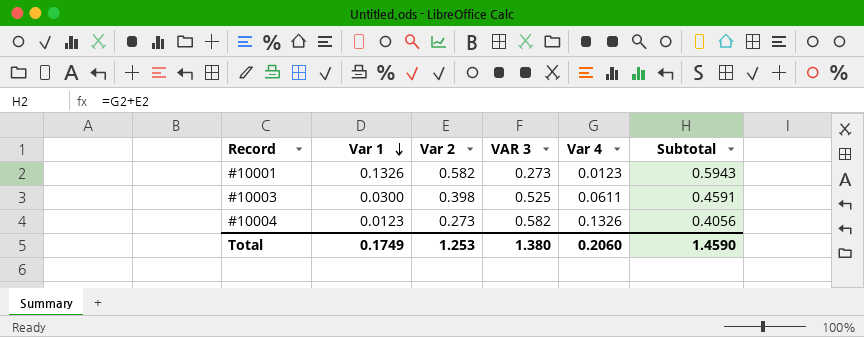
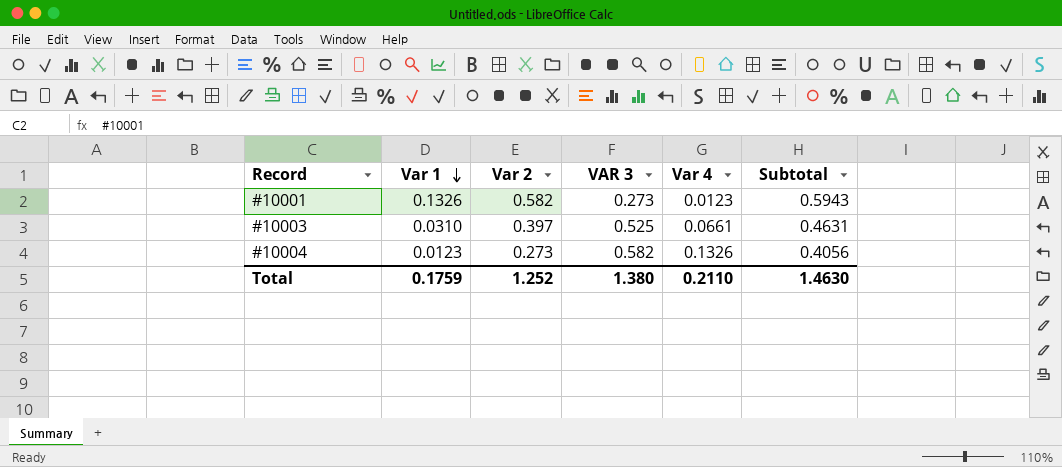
#10003 | Var 1: 0.0300 -> 0.0310
#10003 | Var 2: 0.398 -> 0.397
#10003 | Var 4: 0.0611 -> 0.0661
#10003 | Subtotal: 0.4591 -> 0.4631
Total | Var 1: 0.1749 -> 0.1759
Total | Var 2: 1.253 -> 1.252
Total | Var 4: 0.2060 -> 0.2110
Total | Subtotal: 1.4590 -> 1.4630

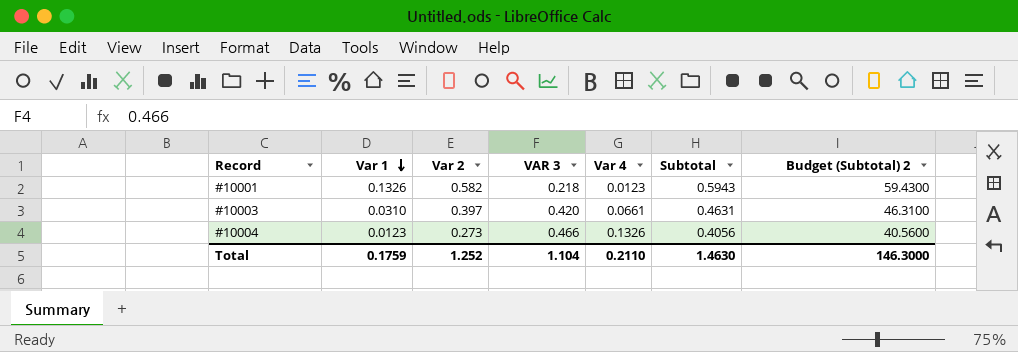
column Budget (Subtotal) 2 | formula: none -> [Subtotal] * 100
#10001 | VAR 3: 0.273 -> 0.218
#10003 | VAR 3: 0.525 -> 0.420
#10004 | VAR 3: 0.582 -> 0.466
Total | VAR 3: 1.380 -> 1.104

